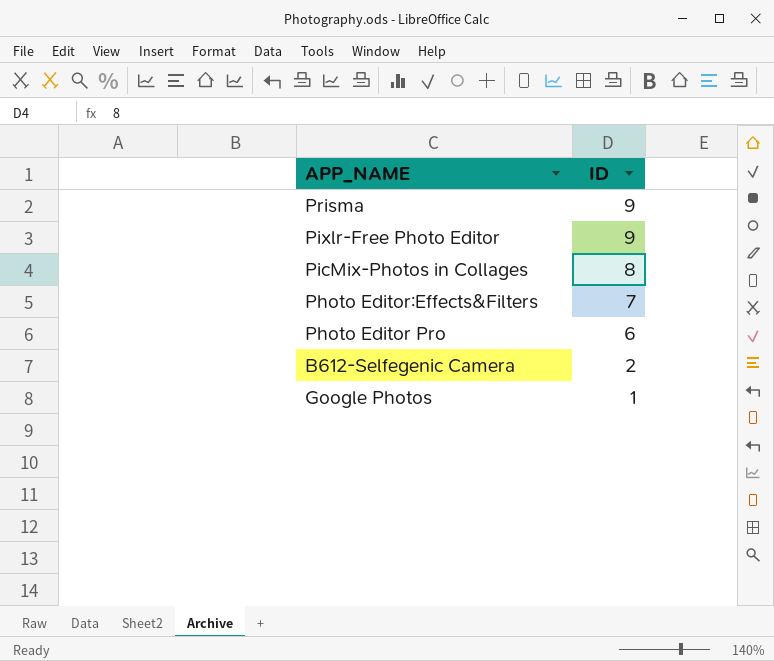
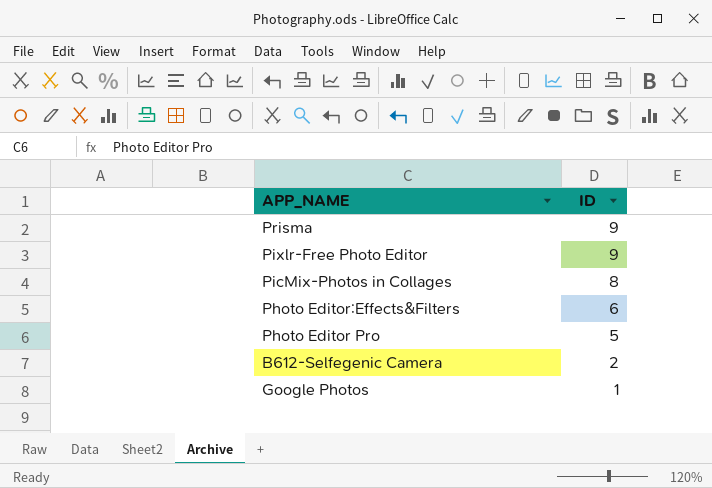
Photo Editor:Effects&Filters | ID: 7 -> 6
Photo Editor Pro | ID: 6 -> 5

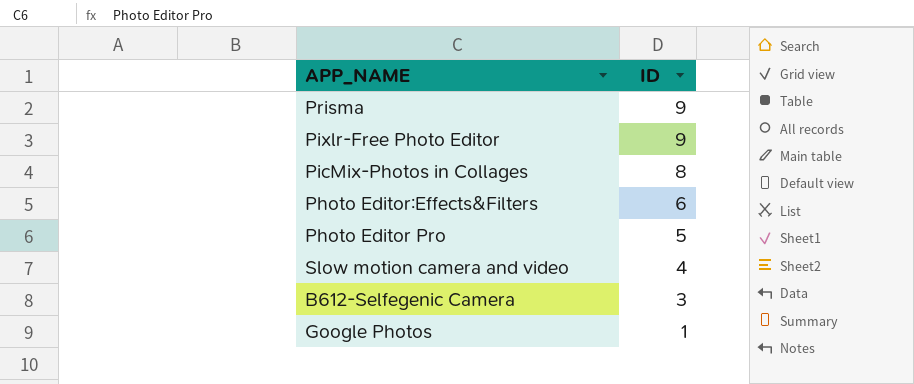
row Slow motion camera and video: none -> 4
B612-Selfegenic Camera | ID: 2 -> 3

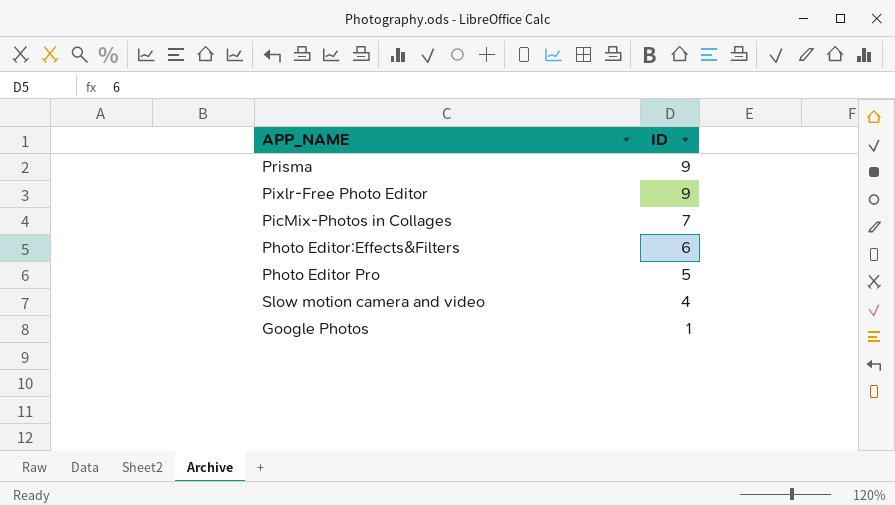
row B612-Selfegenic Camera: 3 -> none
PicMix-Photos in Collages | ID: 8 -> 7

